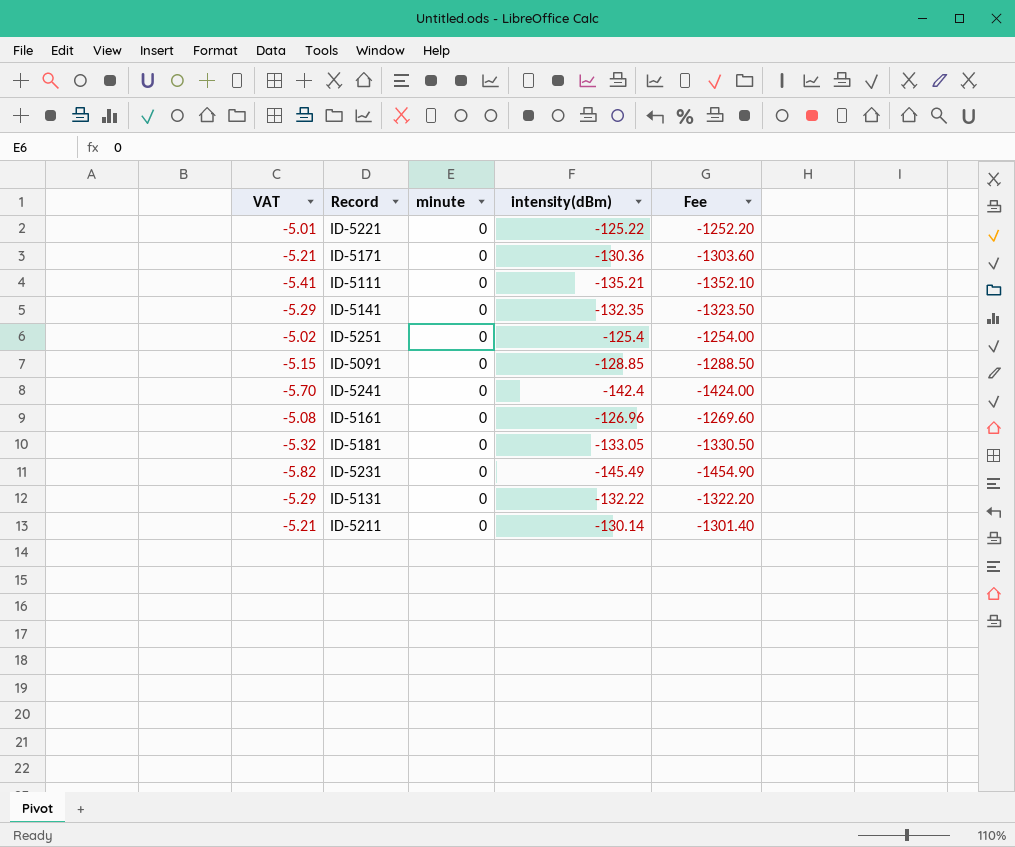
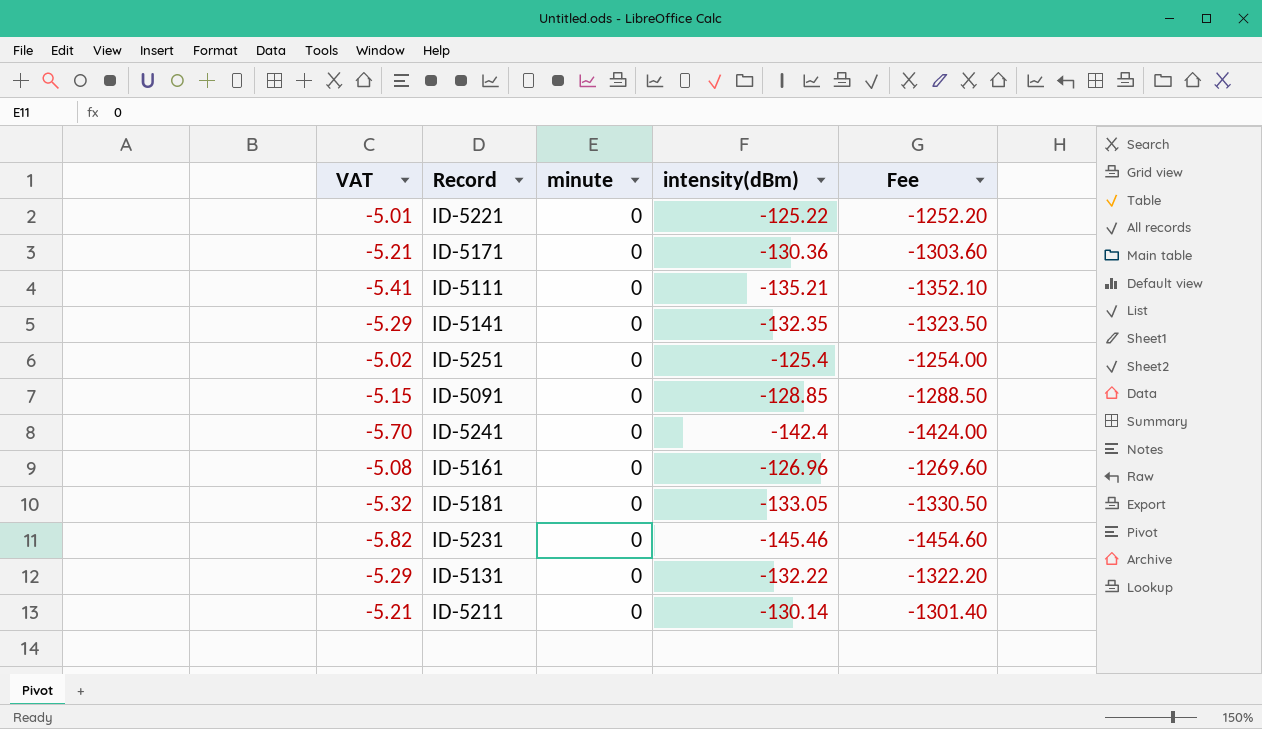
ID-5231 | intensity(dBm): -145.49 -> -145.46
ID-5231 | Fee: -1454.90 -> -1454.60

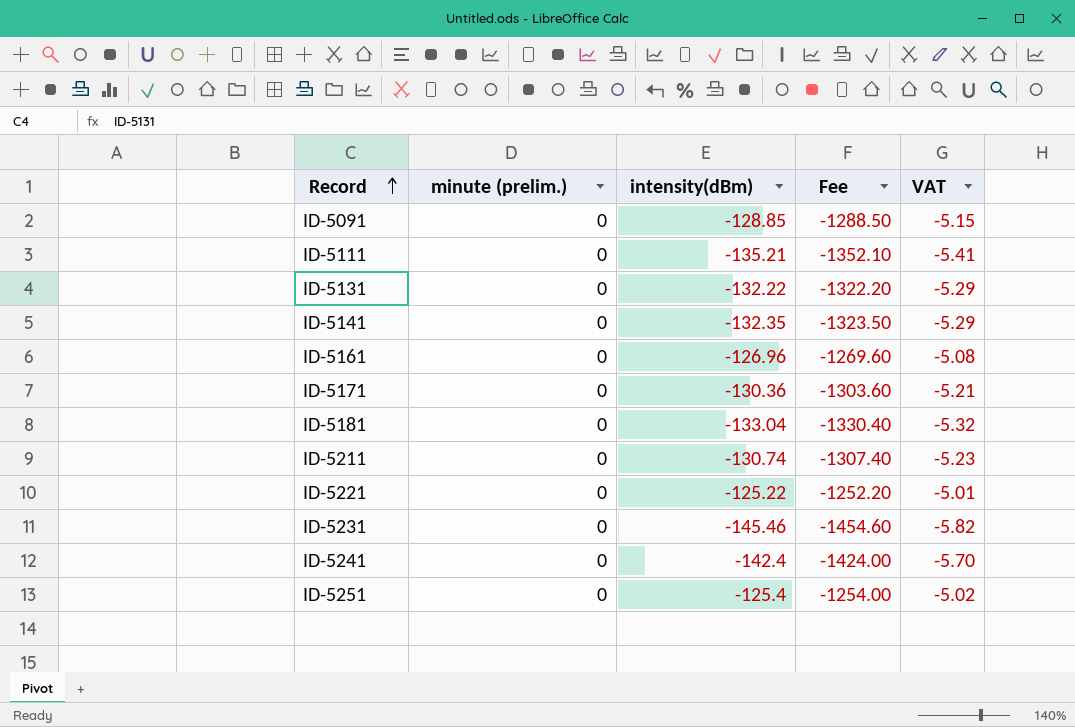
row order: none -> Record ascending
column name: minute -> minute (prelim.)
column VAT | position: 1 -> 5
ID-5181 | intensity(dBm): -133.05 -> -133.04
ID-5181 | Fee: -1330.50 -> -1330.40
ID-5211 | intensity(dBm): -130.14 -> -130.74
ID-5211 | Fee: -1301.40 -> -1307.40
ID-5211 | VAT: -5.21 -> -5.23

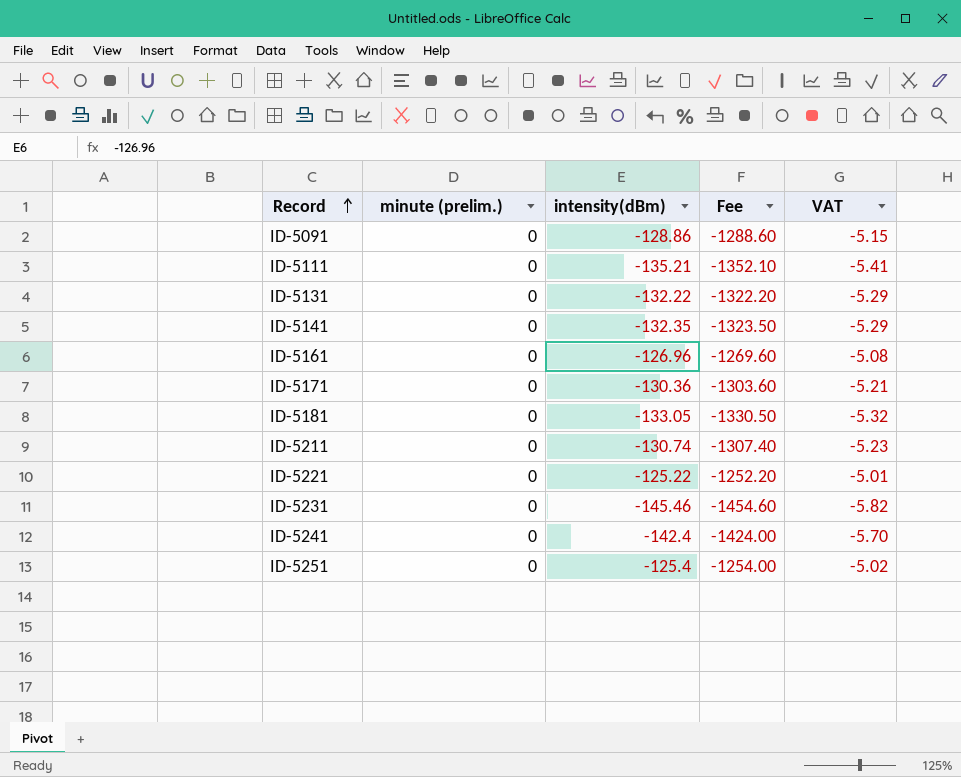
ID-5091 | intensity(dBm): -128.85 -> -128.86
ID-5091 | Fee: -1288.50 -> -1288.60
ID-5181 | intensity(dBm): -133.04 -> -133.05
ID-5181 | Fee: -1330.40 -> -1330.50

